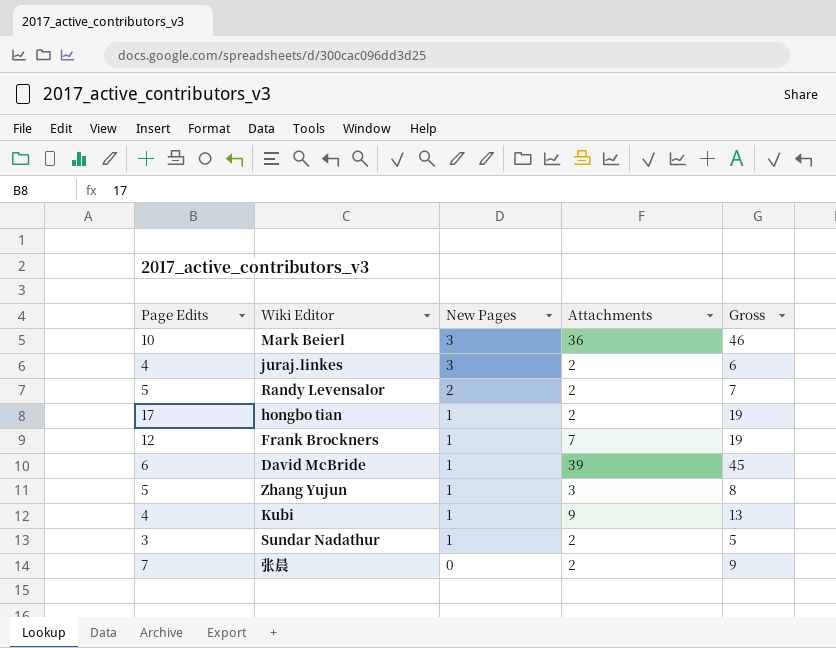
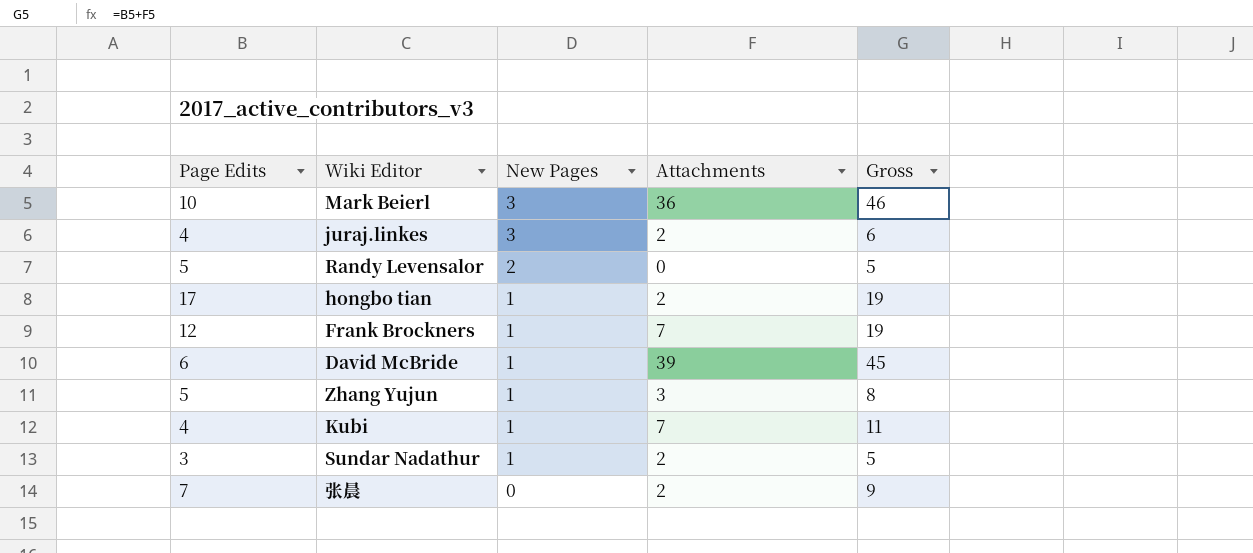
Randy Levensalor | Attachments: 2 -> 0
Randy Levensalor | Gross: 7 -> 5
Kubi | Attachments: 9 -> 7
Kubi | Gross: 13 -> 11

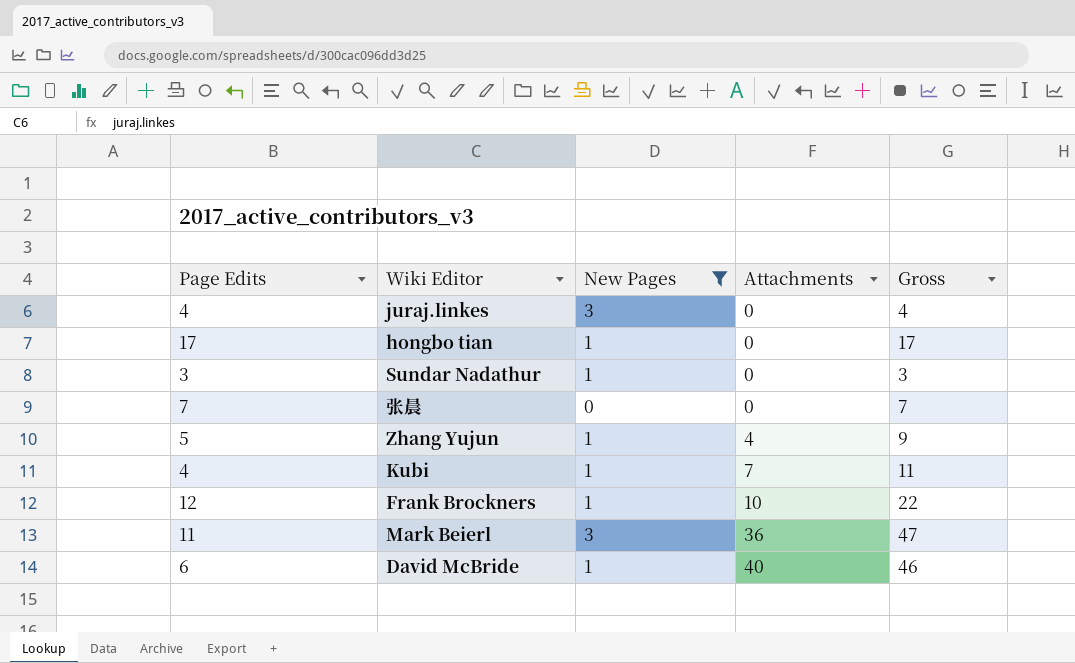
filter: none -> New Pages != 2
row order: New Pages descending -> Attachments ascending
juraj.linkes | Attachments: 2 -> 0
juraj.linkes | Gross: 6 -> 4
hongbo tian | Attachments: 2 -> 0
hongbo tian | Gross: 19 -> 17
Sundar Nadathur | Attachments: 2 -> 0
Sundar Nadathur | Gross: 5 -> 3
张晨 | Attachments: 2 -> 0
张晨 | Gross: 9 -> 7
Zhang Yujun | Attachments: 3 -> 4
Zhang Yujun | Gross: 8 -> 9
Frank Brockners | Attachments: 7 -> 10
Frank Brockners | Gross: 19 -> 22
Mark Beierl | Page Edits: 10 -> 11
Mark Beierl | Gross: 46 -> 47
David McBride | Attachments: 39 -> 40
David McBride | Gross: 45 -> 46

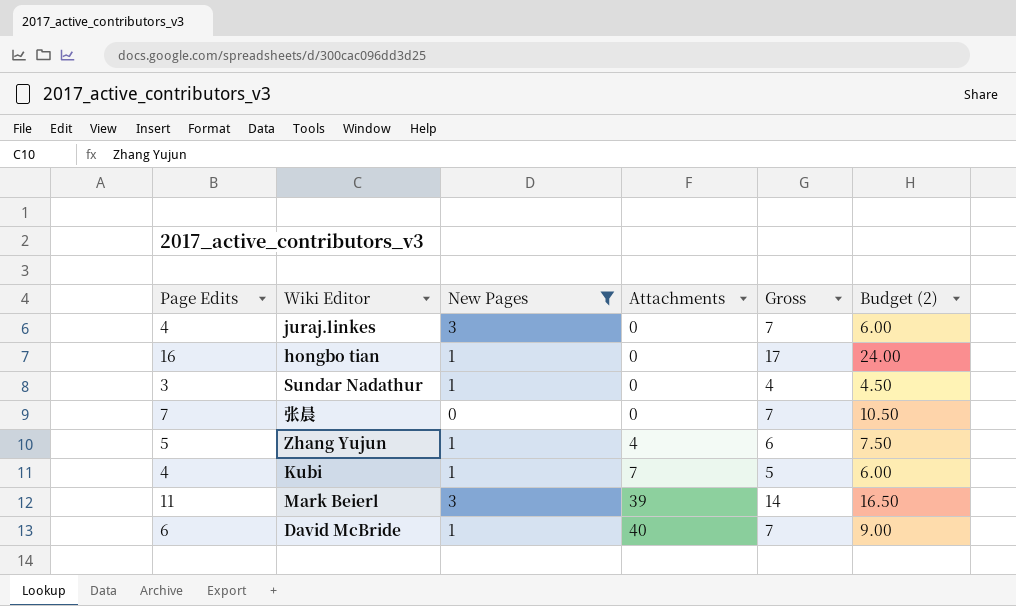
column Gross | formula: [Page Edits] + [Attachments] -> [Page Edits] + [New Pages]
column Budget (2) | formula: none -> [Page Edits] * 1.5
row Frank Brockners: 12 | 1 | 10 | 22 -> none
hongbo tian | Page Edits: 17 -> 16
Mark Beierl | Attachments: 36 -> 39

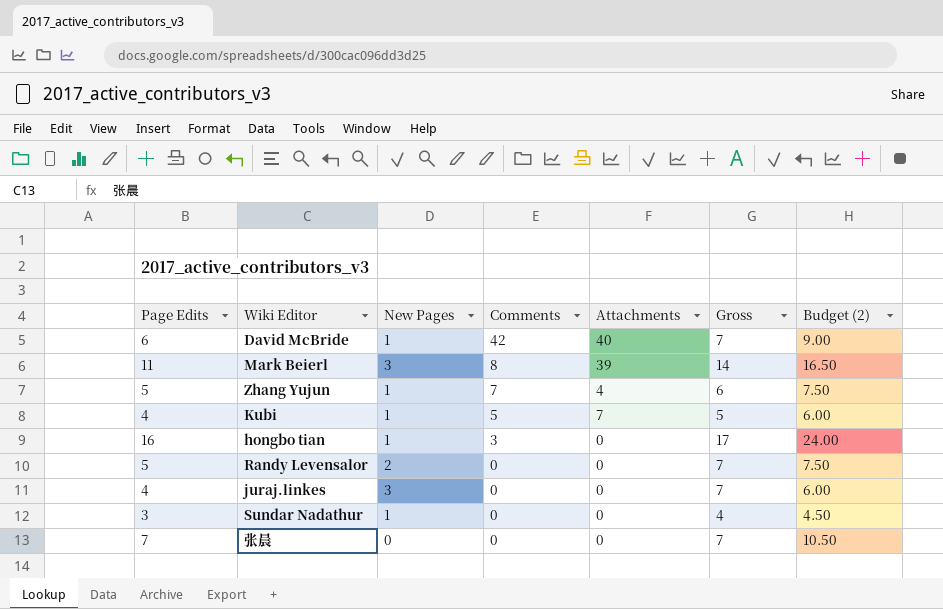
filter: New Pages != 2 -> none
row order: Attachments ascending -> Comments descending
column Comments | position: none -> 4

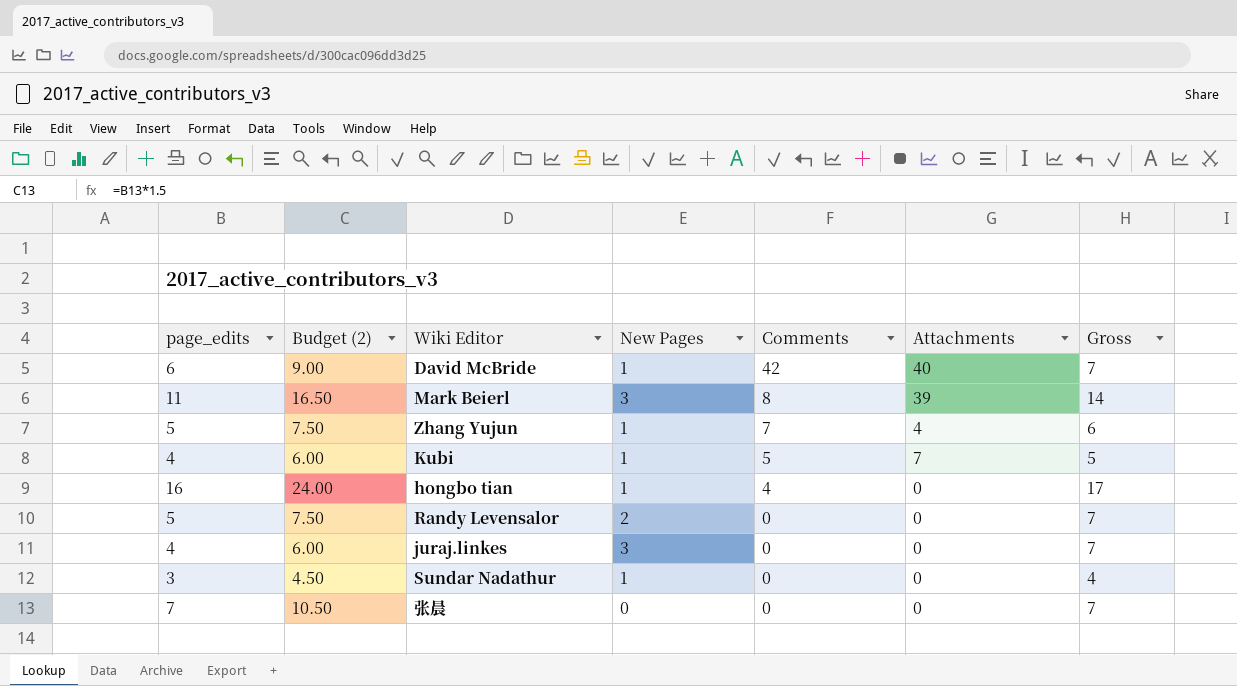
column name: Page Edits -> page_edits
column Budget (2) | position: 7 -> 2
hongbo tian | Comments: 3 -> 4

